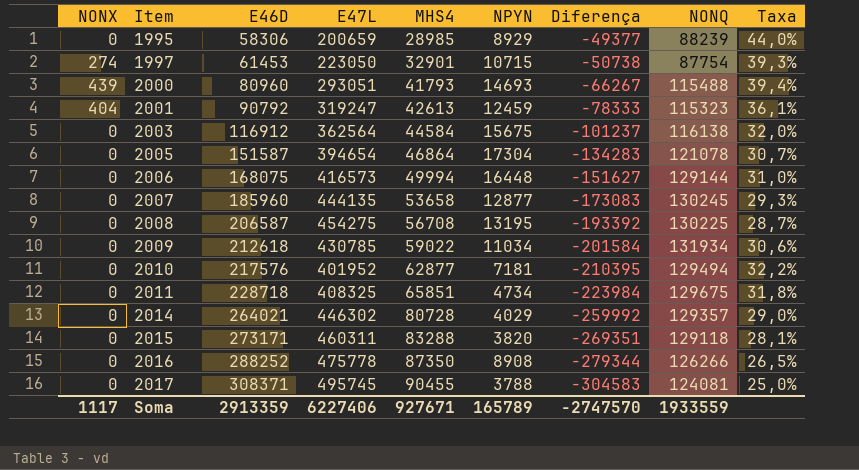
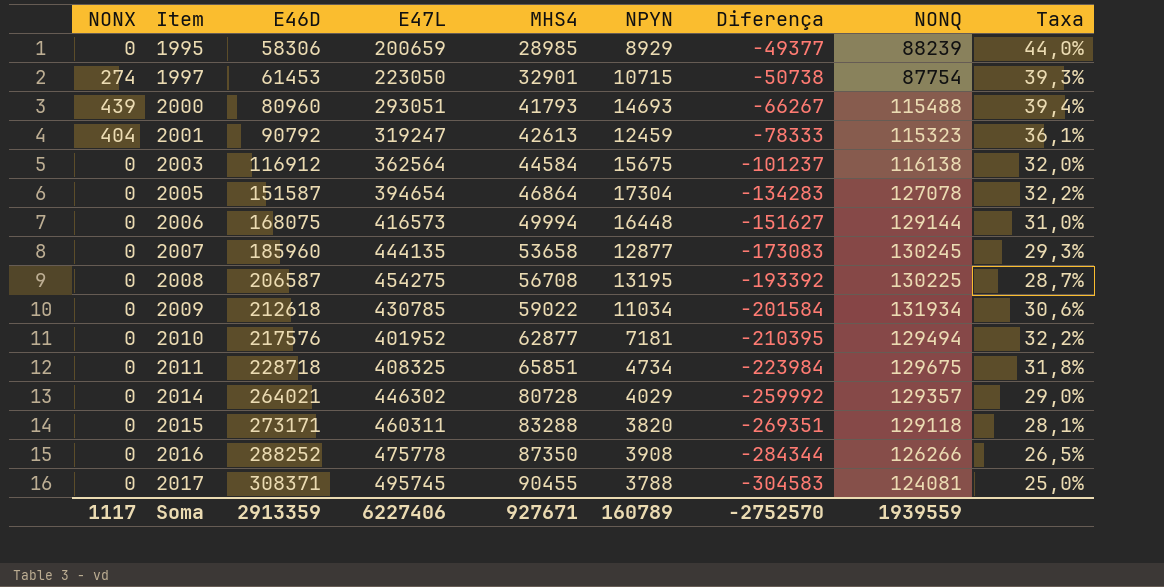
2005 | NONQ: 121078 -> 127078
2005 | Taxa: 30,7% -> 32,2%
2016 | NPYN: 8908 -> 3908
2016 | Diferença: -279344 -> -284344
Soma | NPYN: 165789 -> 160789
Soma | Diferença: -2747570 -> -2752570
Soma | NONQ: 1933559 -> 1939559

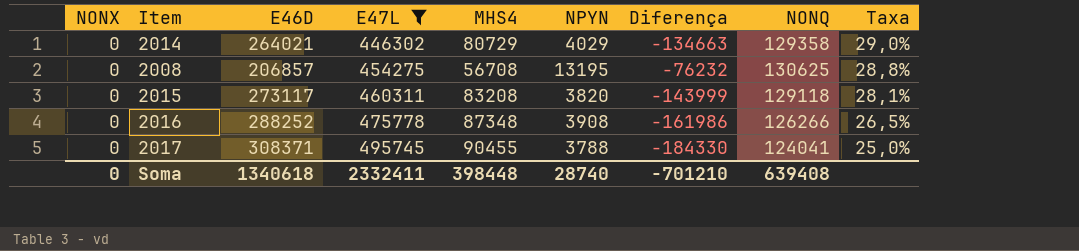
filter: none -> E47L >= 446302
row order: Item ascending -> E47L ascending
column Diferença | formula: [NPYN] - [E46D] -> [NONQ] - [E46D]
2014 | MHS4: 80728 -> 80729
2014 | NONQ: 129357 -> 129358
2008 | E46D: 206587 -> 206857
2008 | NONQ: 130225 -> 130625
2008 | Taxa: 28,7% -> 28,8%
2015 | E46D: 273171 -> 273117
2015 | MHS4: 83288 -> 83208
2016 | MHS4: 87350 -> 87348
2017 | NONQ: 124081 -> 124041
Soma | NONX: 1117 -> 0
Soma | E46D: 2913359 -> 1340618
Soma | E47L: 6227406 -> 2332411
Soma | MHS4: 927671 -> 398448
Soma | NPYN: 160789 -> 28740
Soma | Diferença: -2752570 -> -701210
Soma | NONQ: 1939559 -> 639408

